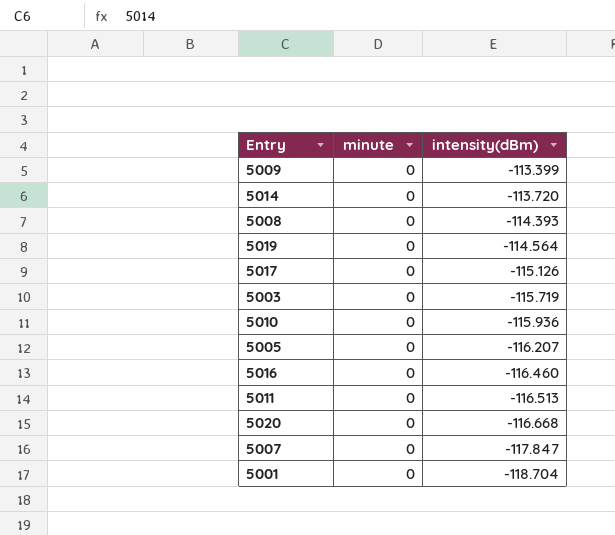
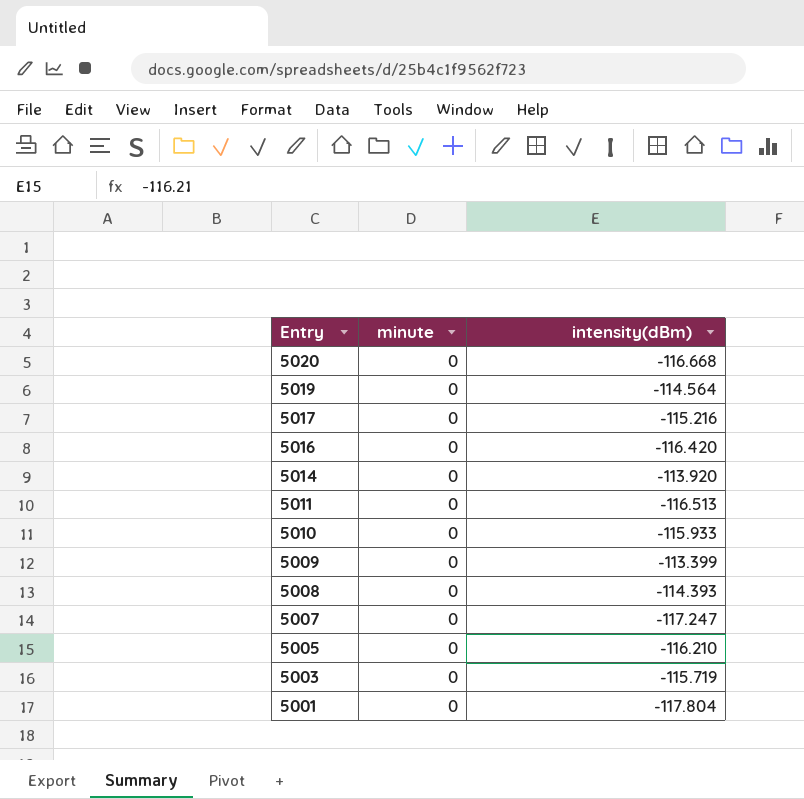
row order: intensity(dBm) descending -> Entry descending
5017 | intensity(dBm): -115.126 -> -115.216
5016 | intensity(dBm): -116.460 -> -116.420
5014 | intensity(dBm): -113.720 -> -113.920
5010 | intensity(dBm): -115.936 -> -115.933
5007 | intensity(dBm): -117.847 -> -117.247
5005 | intensity(dBm): -116.207 -> -116.210
5001 | intensity(dBm): -118.704 -> -117.804

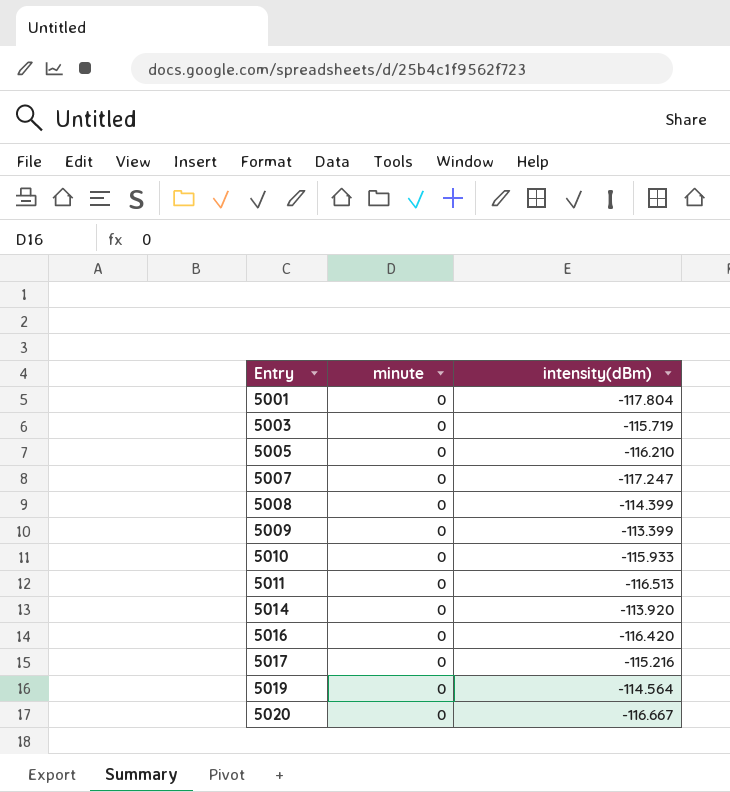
row order: Entry descending -> Entry ascending
5008 | intensity(dBm): -114.393 -> -114.399
5020 | intensity(dBm): -116.668 -> -116.667

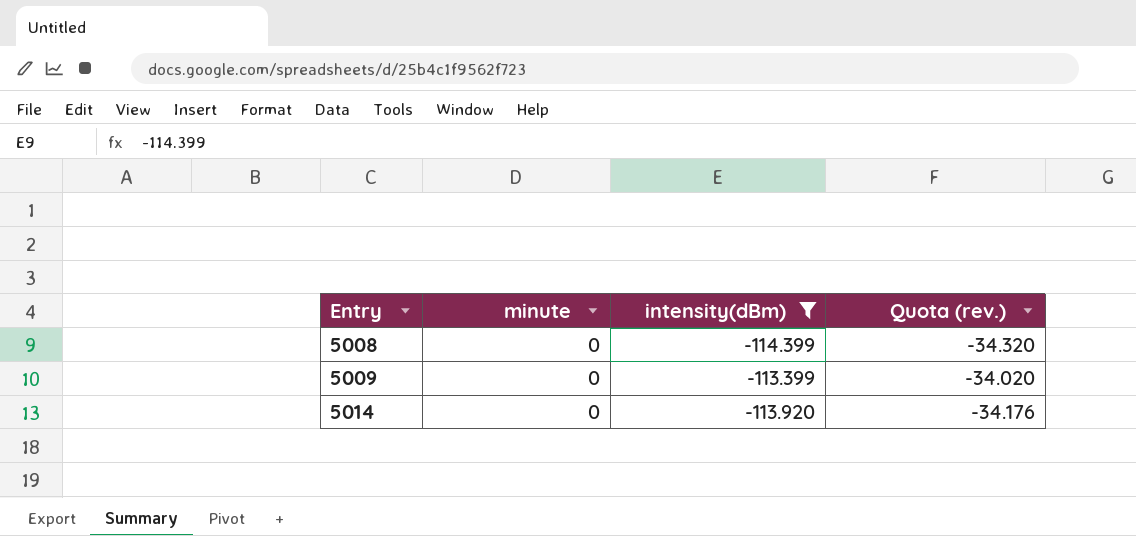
filter: none -> intensity(dBm) >= -114.399
column Quota (rev.) | formula: none -> [intensity(dBm)] * 0.3

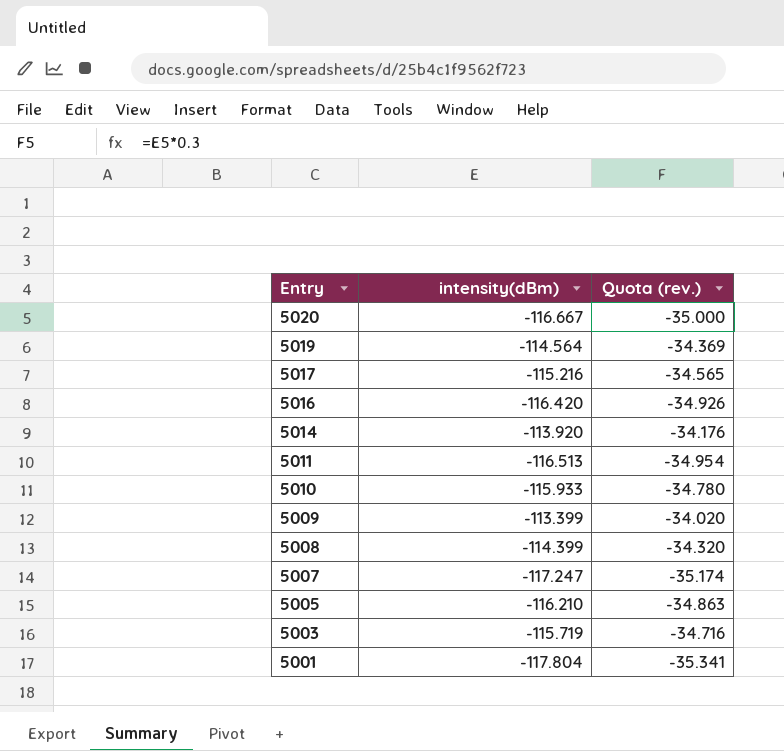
filter: intensity(dBm) >= -114.399 -> none
row order: Entry ascending -> Entry descending
column minute | position: 2 -> none

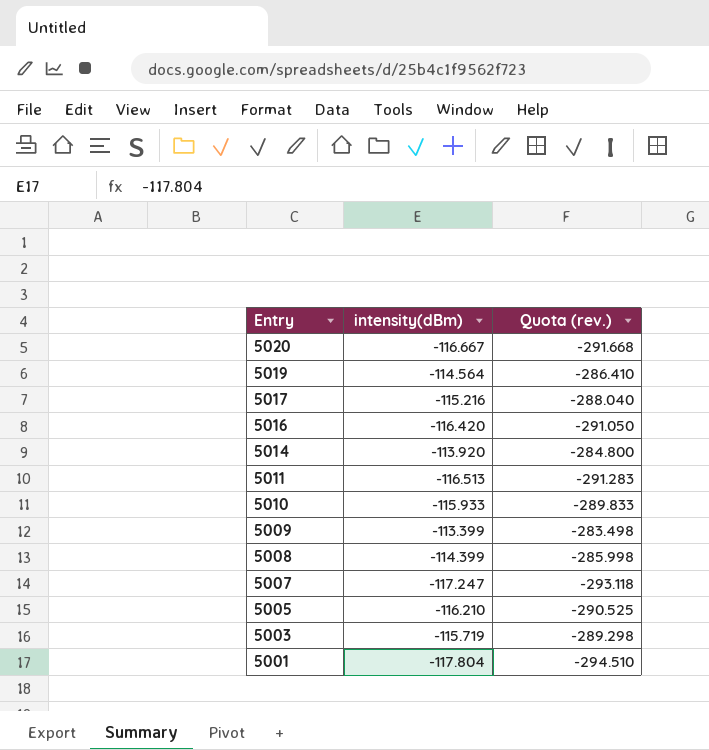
column Quota (rev.) | formula: [intensity(dBm)] * 0.3 -> [intensity(dBm)] * 2.5

